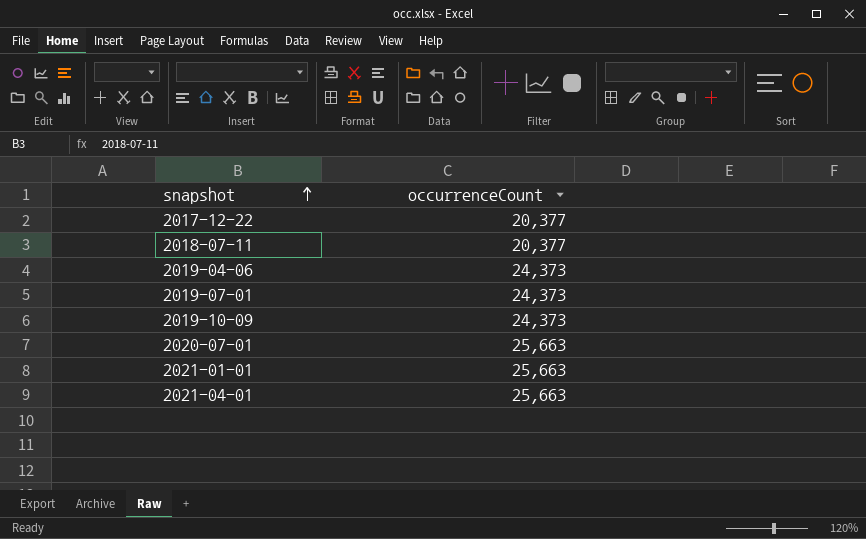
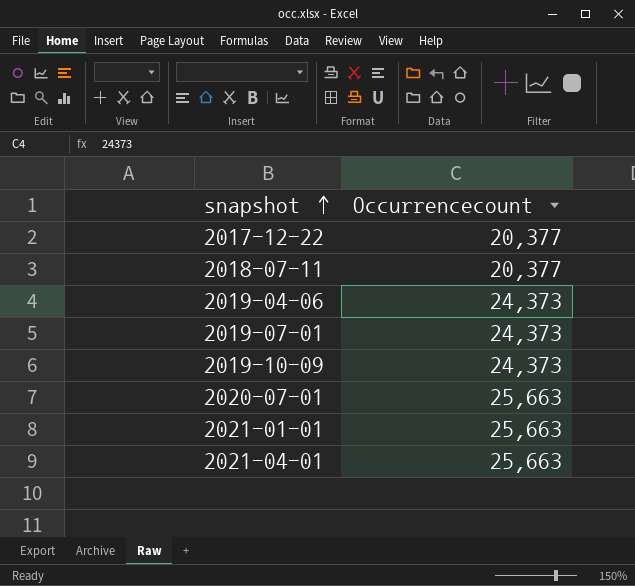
column name: occurrenceCount -> Occurrencecount

